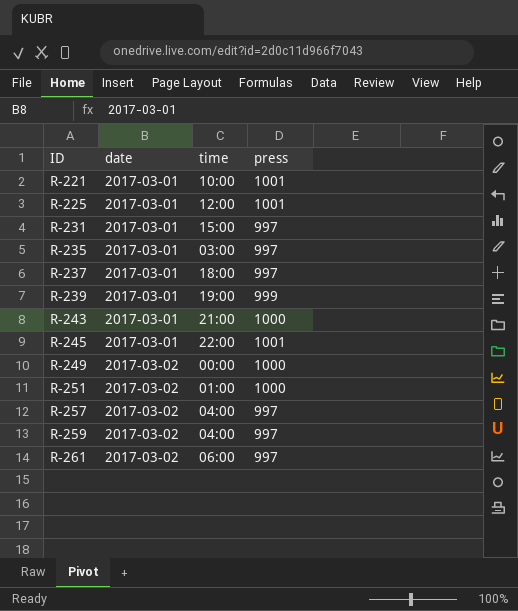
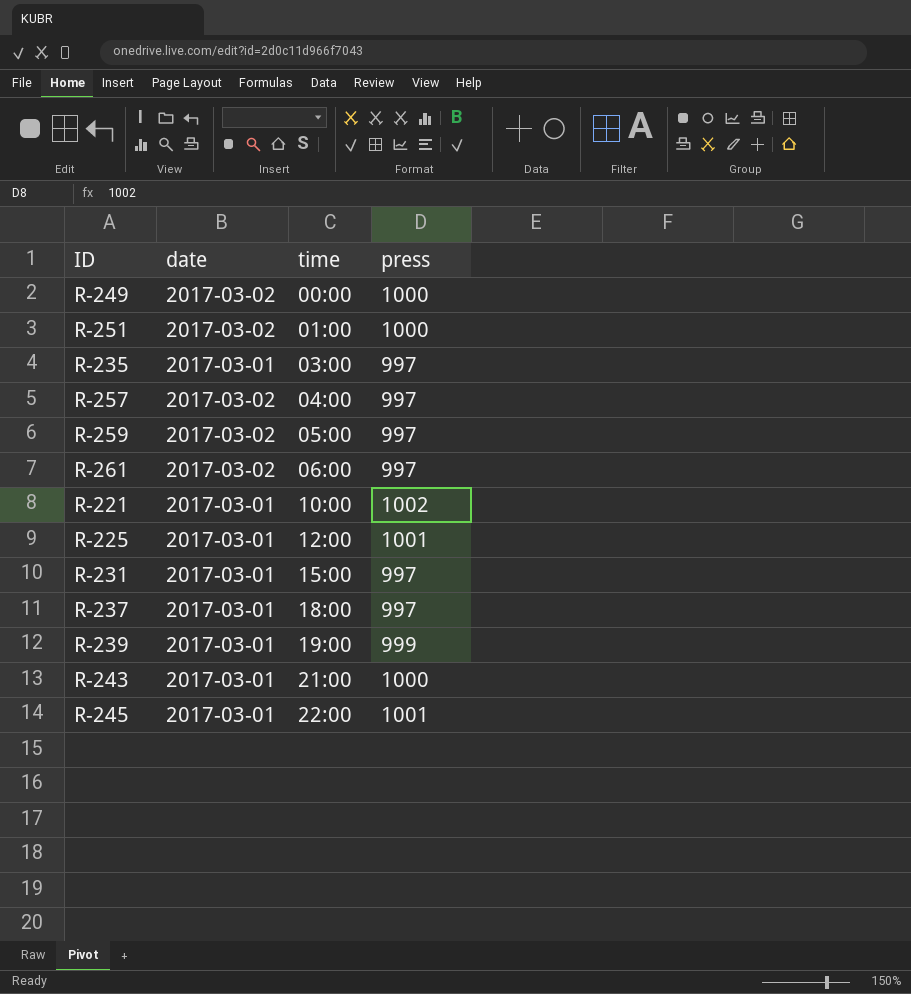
row order: ID ascending -> time ascending
R-259 | time: 04:00 -> 05:00
R-221 | press: 1001 -> 1002

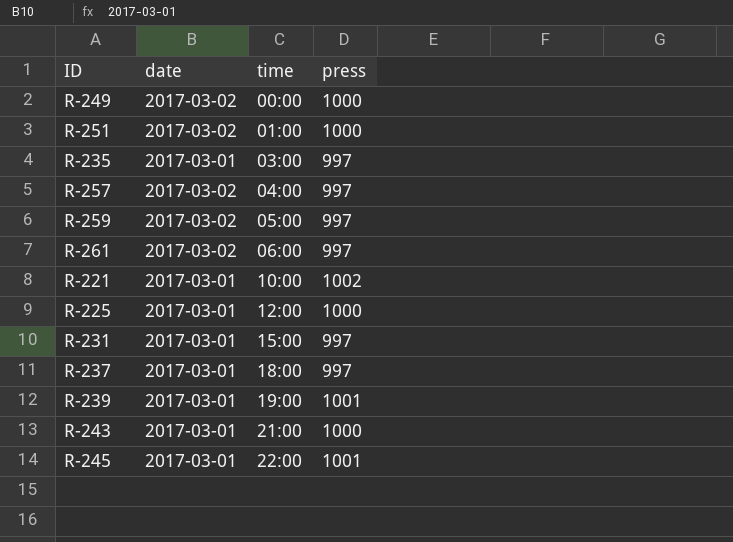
R-225 | press: 1001 -> 1000
R-239 | press: 999 -> 1001

